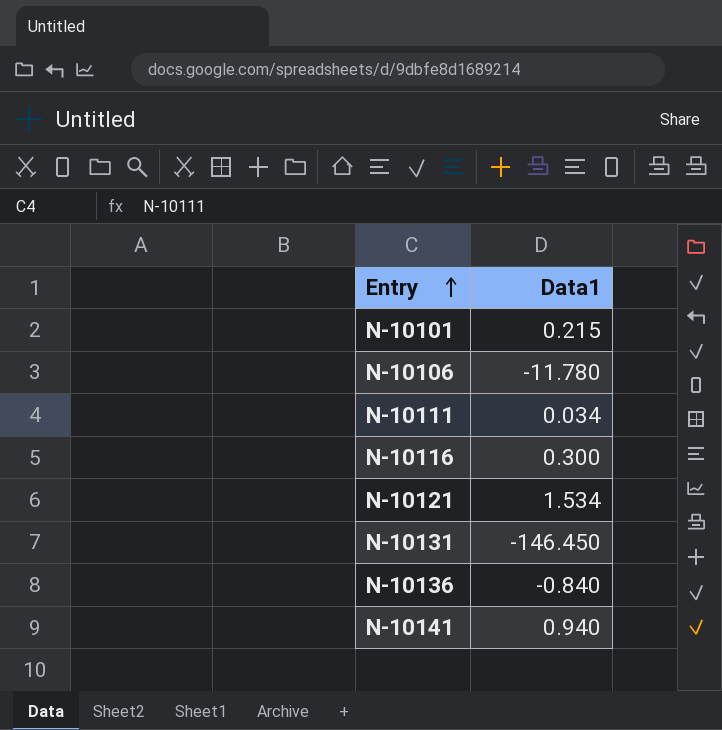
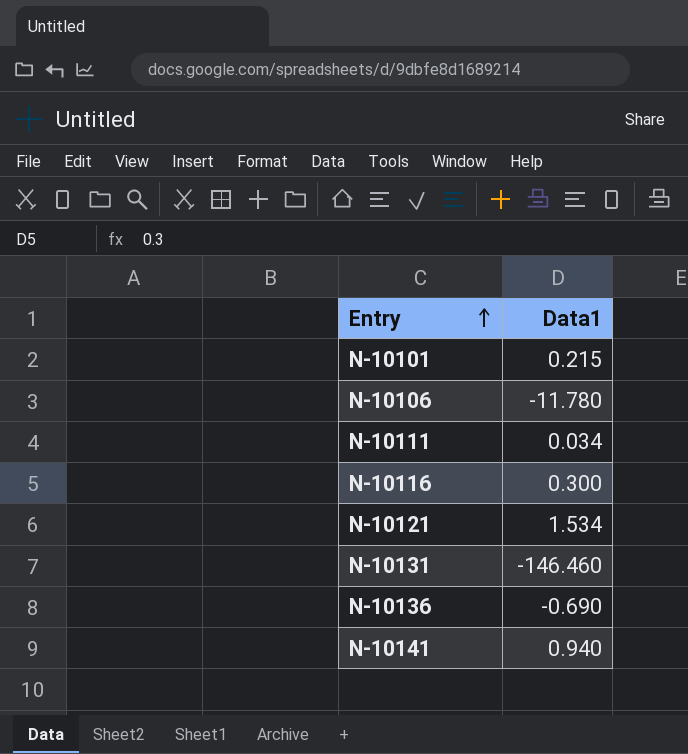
N-10131 | Data1: -146.450 -> -146.460
N-10136 | Data1: -0.840 -> -0.690

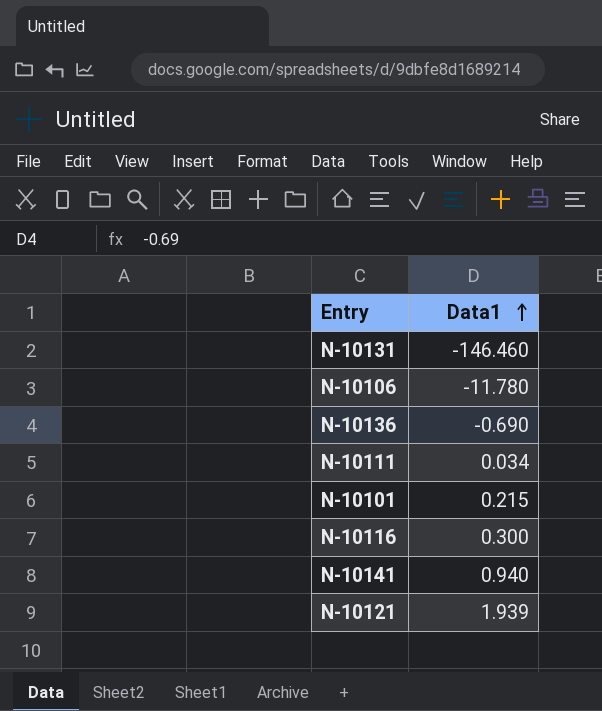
row order: Entry ascending -> Data1 ascending
N-10121 | Data1: 1.534 -> 1.939

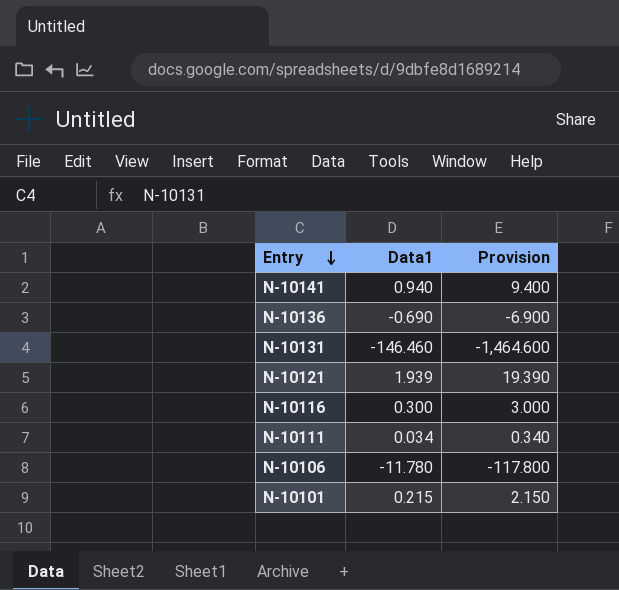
row order: Data1 ascending -> Entry descending
column Provision | formula: none -> [Data1] * 10

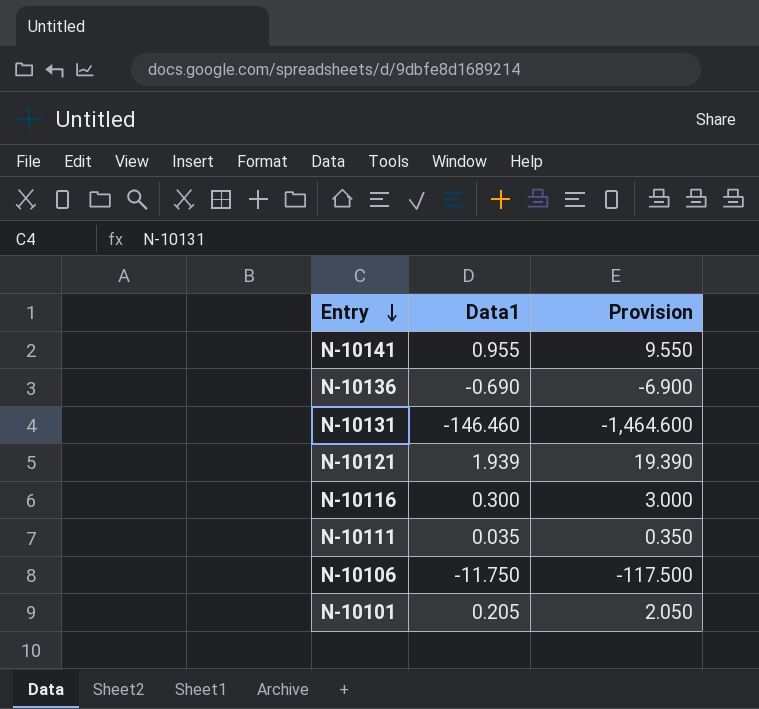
N-10141 | Data1: 0.940 -> 0.955
N-10141 | Provision: 9.400 -> 9.550
N-10111 | Data1: 0.034 -> 0.035
N-10111 | Provision: 0.340 -> 0.350
N-10106 | Data1: -11.780 -> -11.750
N-10106 | Provision: -117.800 -> -117.500
N-10101 | Data1: 0.215 -> 0.205
N-10101 | Provision: 2.150 -> 2.050

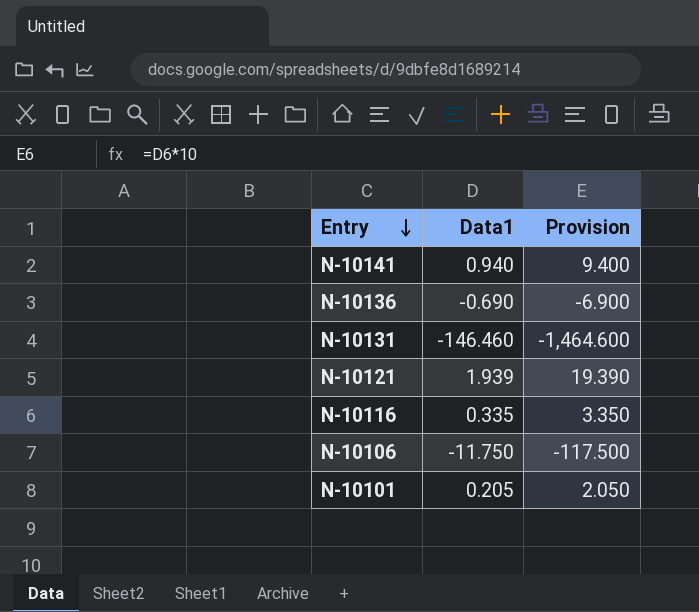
row N-10111: 0.035 | 0.350 -> none
N-10141 | Data1: 0.955 -> 0.940
N-10141 | Provision: 9.550 -> 9.400
N-10116 | Data1: 0.300 -> 0.335
N-10116 | Provision: 3.000 -> 3.350

